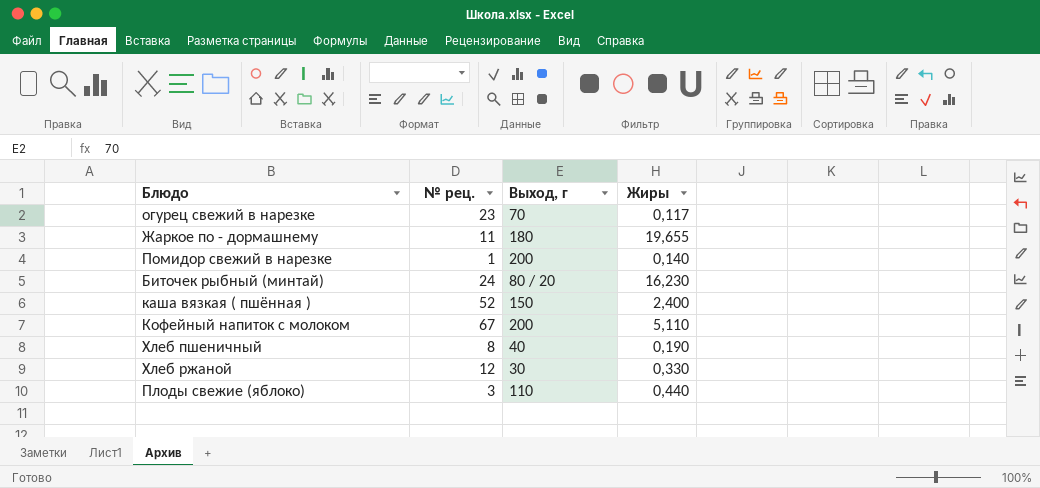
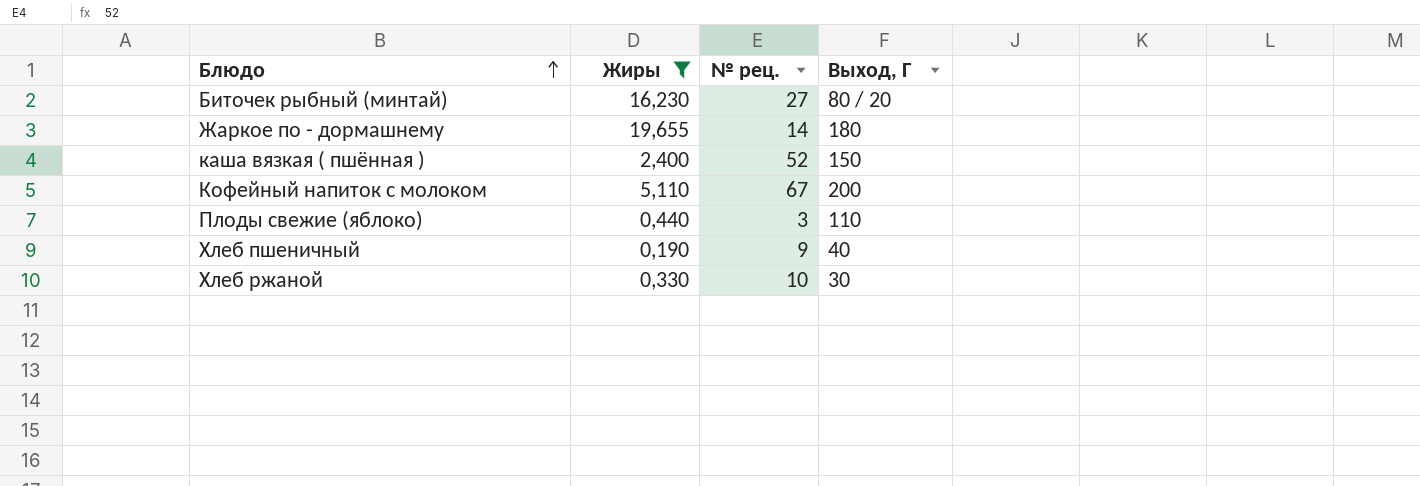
filter: none -> Жиры >= 0,190
row order: none -> Блюдо ascending
column Жиры | position: 4 -> 2
column name: Выход, г -> Выход, Г
Биточек рыбный (минтай) | № рец.: 24 -> 27
Жаркое по - дормашнему | № рец.: 11 -> 14
Хлеб пшеничный | № рец.: 8 -> 9
Хлеб ржаной | № рец.: 12 -> 10

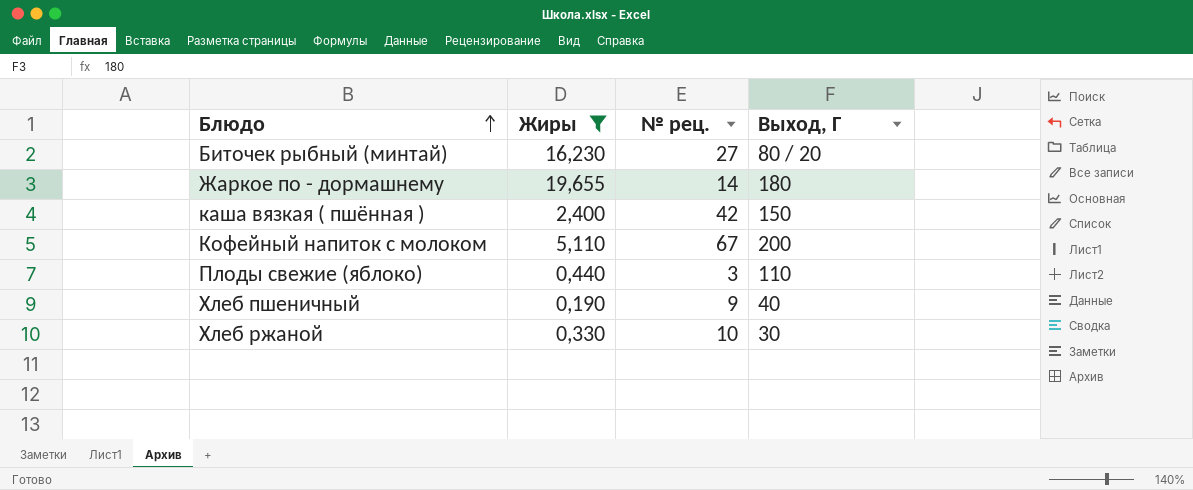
каша вязкая ( пшённая ) | № рец.: 52 -> 42

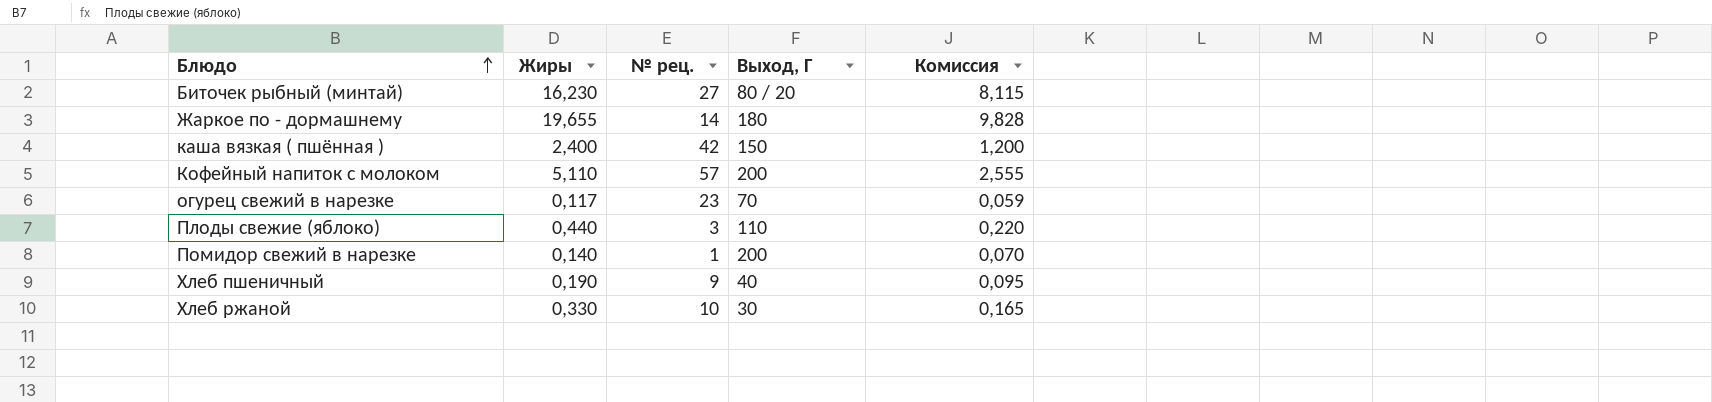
filter: Жиры >= 0,190 -> none
column Комиссия | formula: none -> [Жиры] * 0,5
Кофейный напиток с молоком | № рец.: 67 -> 57

